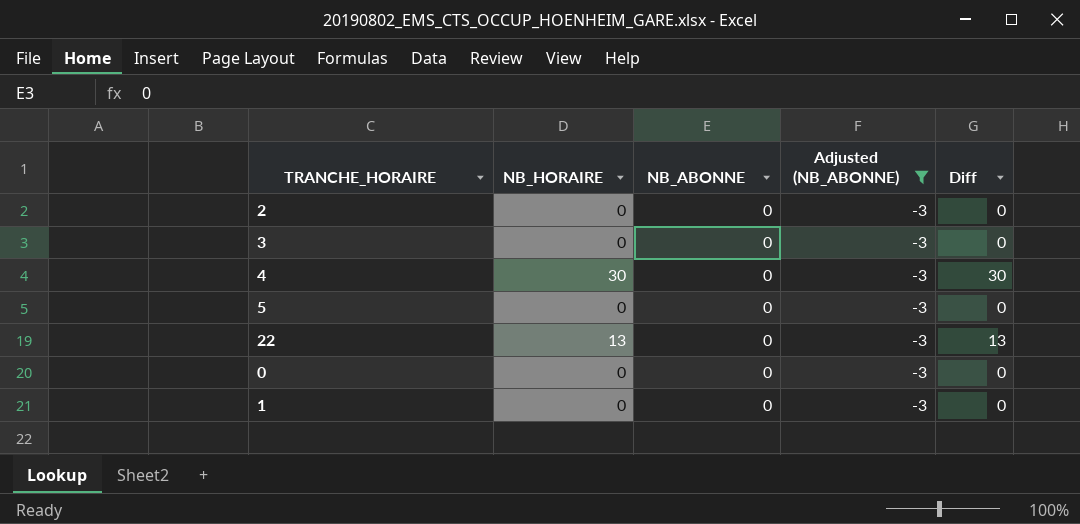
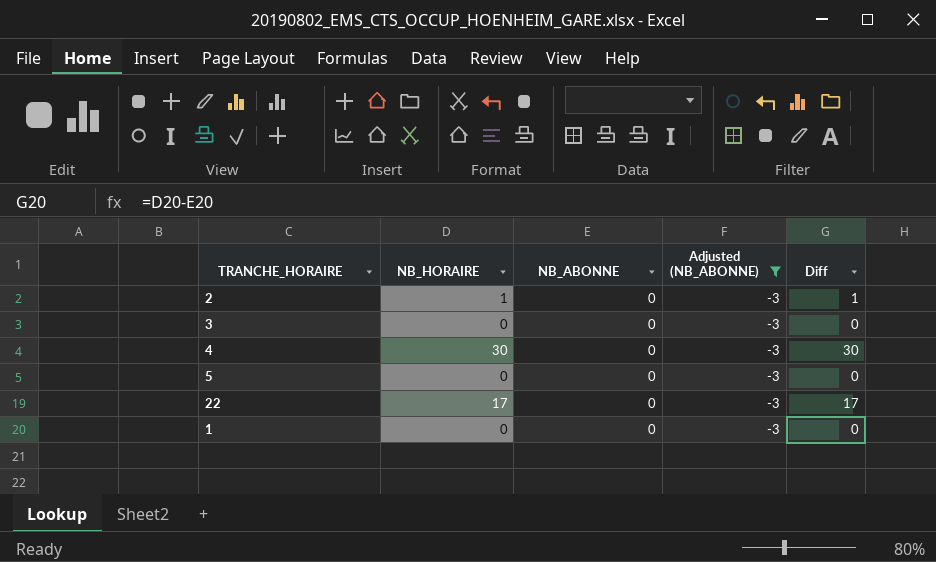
row 0: 0 | 0 | -3 | 0 -> none
2 | NB_HORAIRE: 0 -> 1
2 | Diff: 0 -> 1
22 | NB_HORAIRE: 13 -> 17
22 | Diff: 13 -> 17

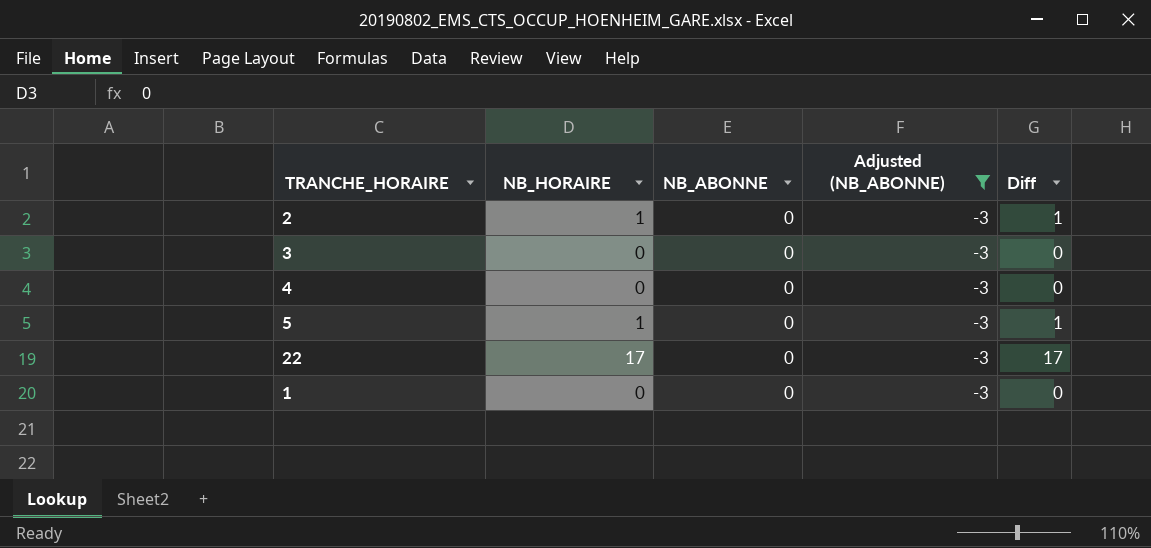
4 | NB_HORAIRE: 30 -> 0
4 | Diff: 30 -> 0
5 | NB_HORAIRE: 0 -> 1
5 | Diff: 0 -> 1

